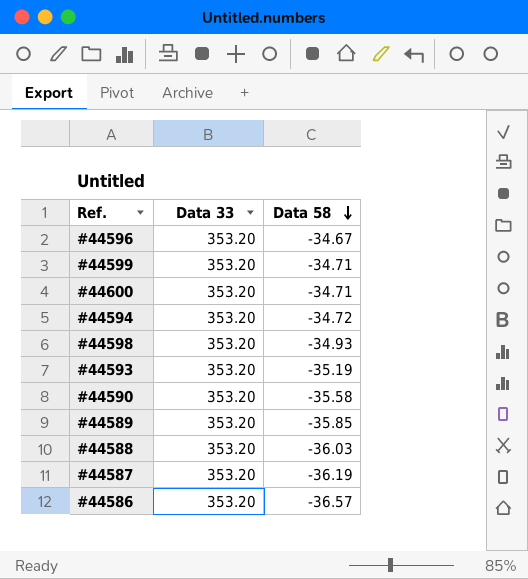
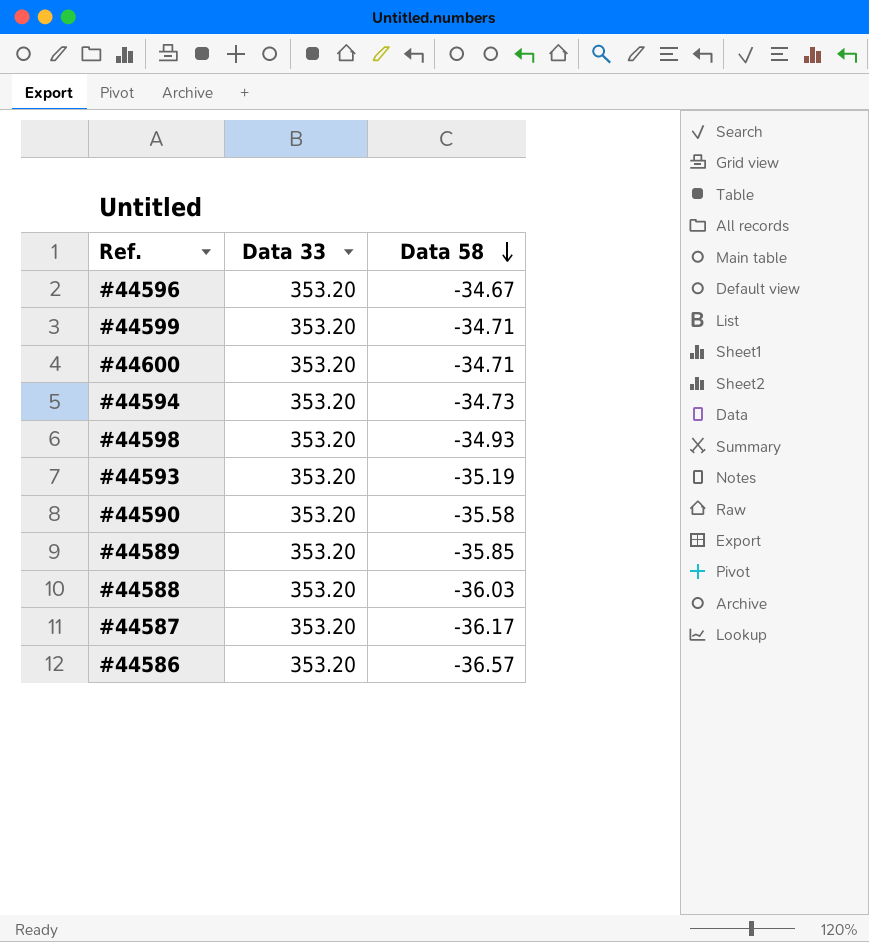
#44594 | Data 58: -34.72 -> -34.73
#44587 | Data 58: -36.19 -> -36.17

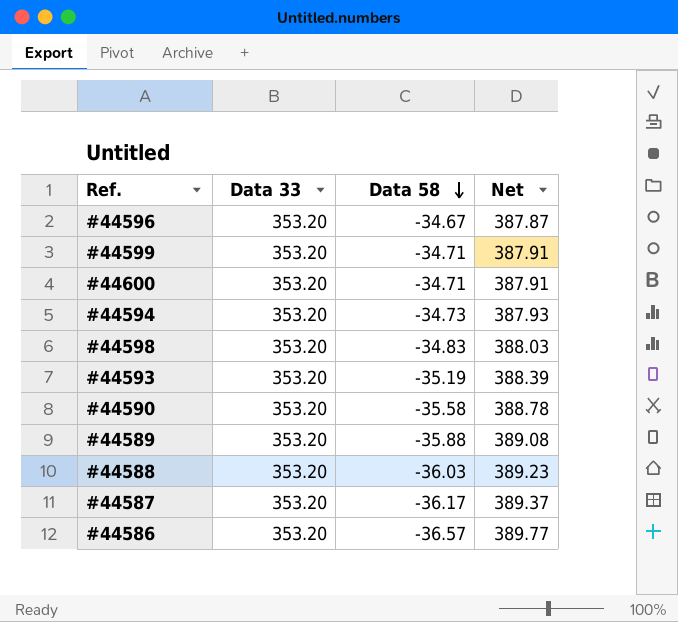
column Net | formula: none -> [Data 33] - [Data 58]
#44598 | Data 58: -34.93 -> -34.83
#44589 | Data 58: -35.85 -> -35.88

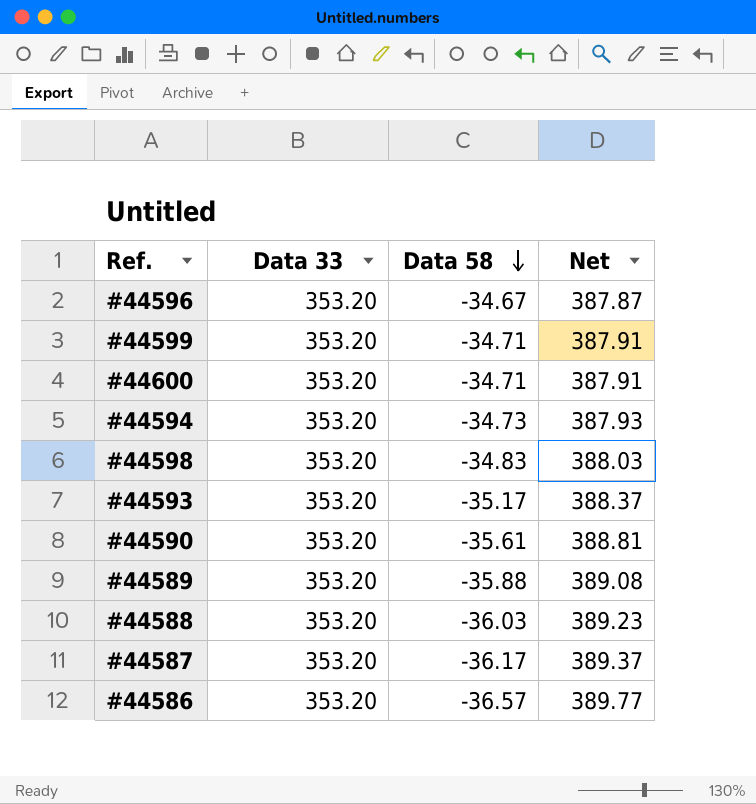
#44593 | Data 58: -35.19 -> -35.17
#44593 | Net: 388.39 -> 388.37
#44590 | Data 58: -35.58 -> -35.61
#44590 | Net: 388.78 -> 388.81

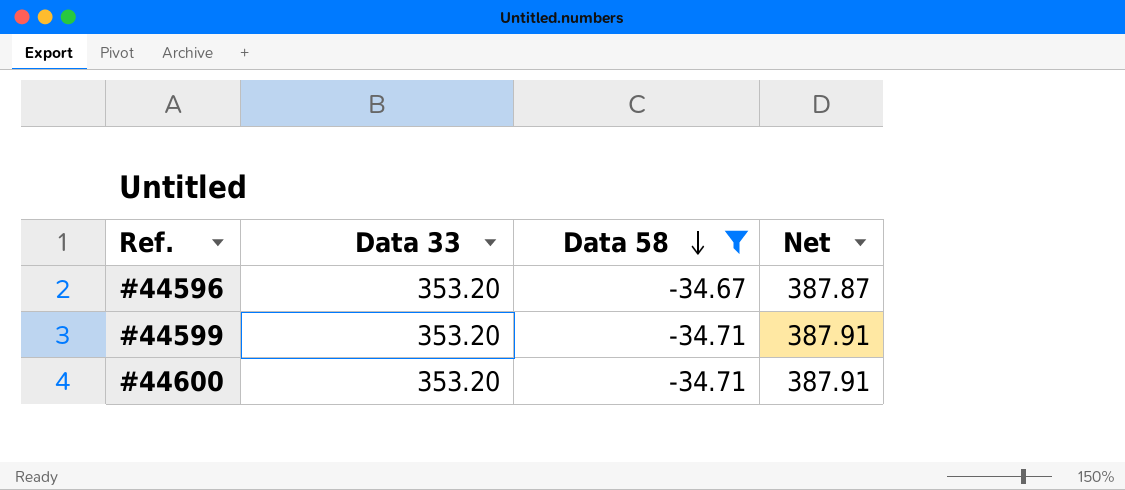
filter: none -> Data 58 >= -34.71

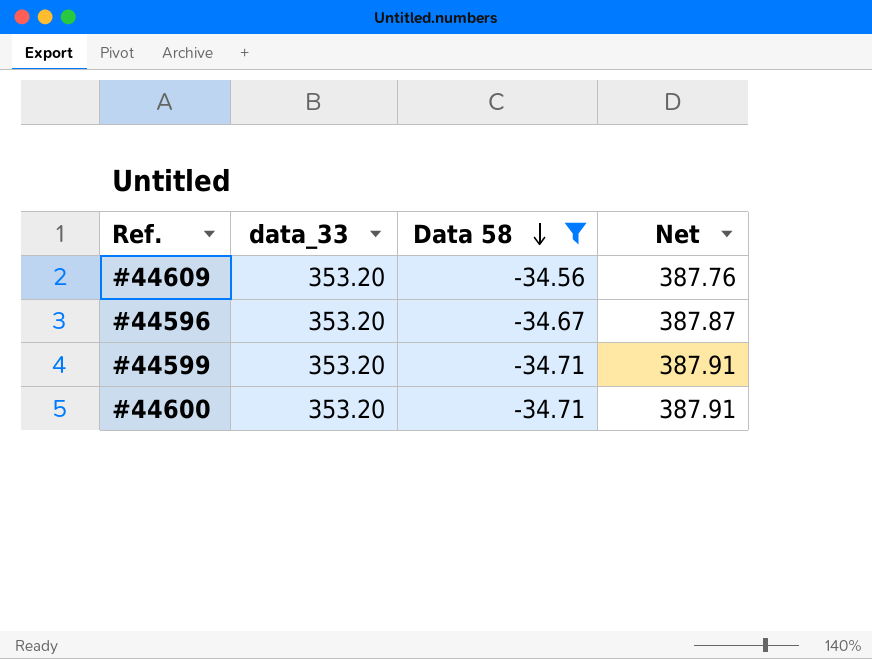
column name: Data 33 -> data_33
row #44609: none -> 353.20 | -34.56 | 387.76

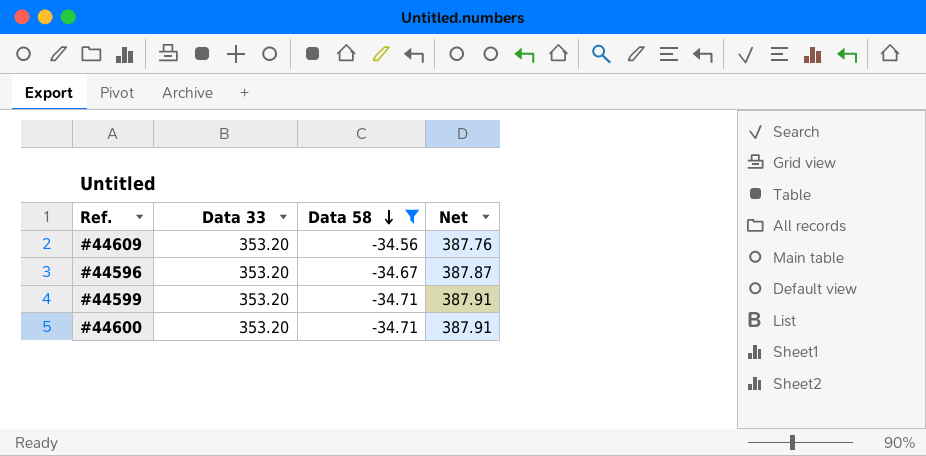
column name: data_33 -> Data 33

